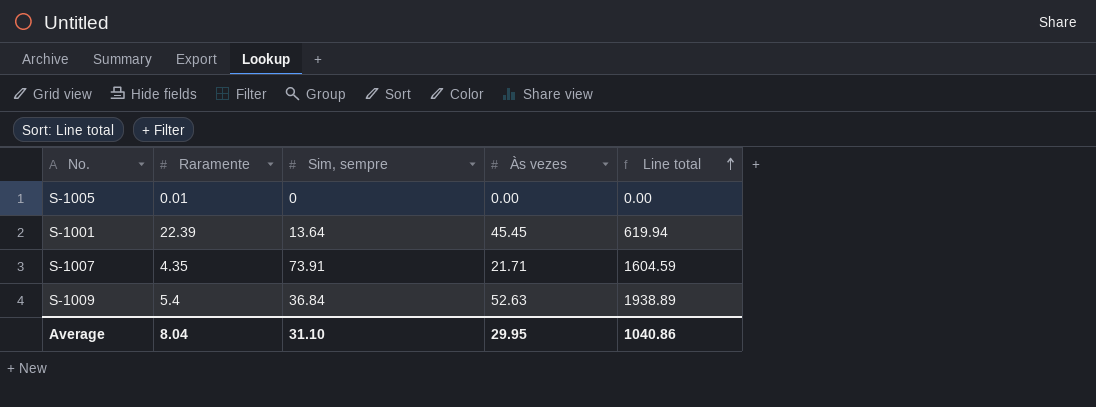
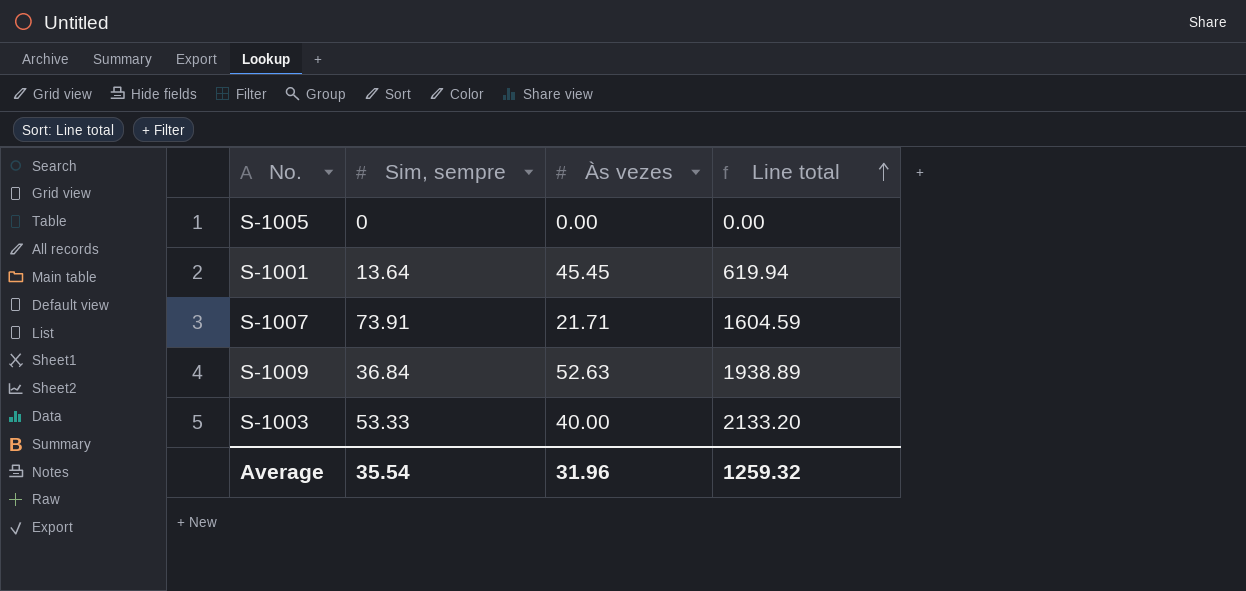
column Raramente | position: 2 -> none
row S-1003: none -> 53.33 | 40.00 | 2133.20
Average | Sim, sempre: 31.10 -> 35.54
Average | Às vezes: 29.95 -> 31.96
Average | Line total: 1040.86 -> 1259.32

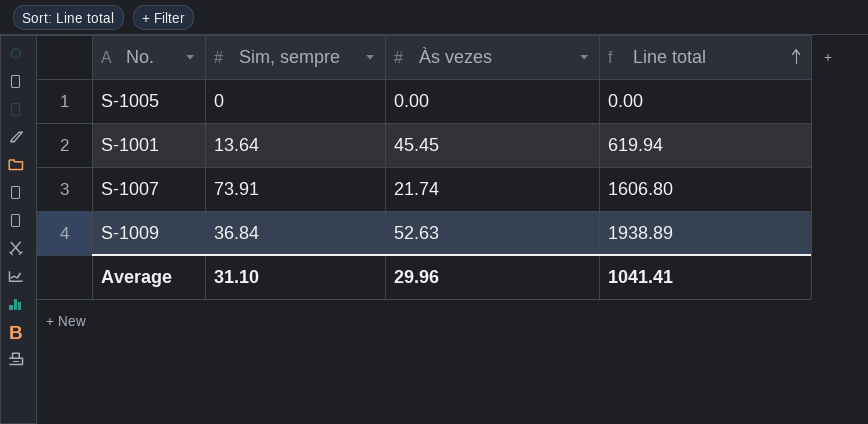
row S-1003: 53.33 | 40.00 | 2133.20 -> none
S-1007 | Às vezes: 21.71 -> 21.74
S-1007 | Line total: 1604.59 -> 1606.80
Average | Sim, sempre: 35.54 -> 31.10
Average | Às vezes: 31.96 -> 29.96
Average | Line total: 1259.32 -> 1041.41

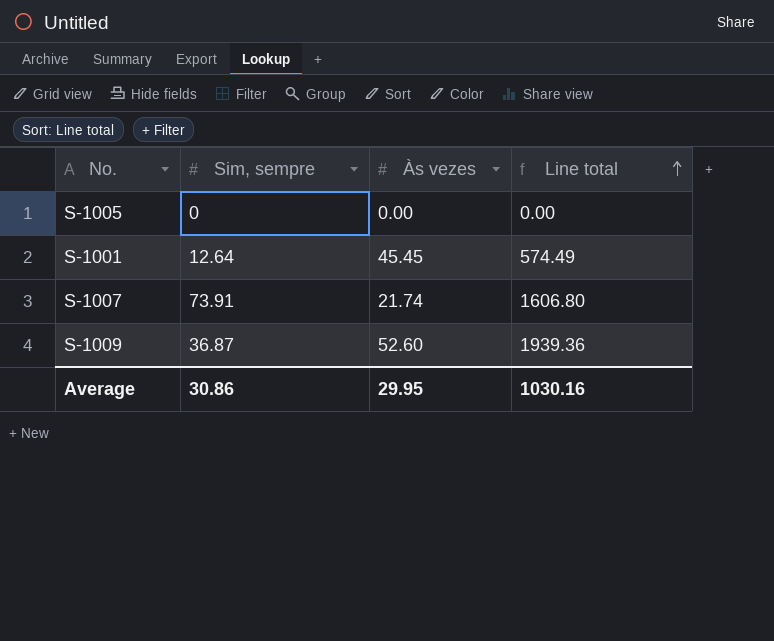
S-1001 | Sim, sempre: 13.64 -> 12.64
S-1001 | Line total: 619.94 -> 574.49
S-1009 | Sim, sempre: 36.84 -> 36.87
S-1009 | Às vezes: 52.63 -> 52.60
S-1009 | Line total: 1938.89 -> 1939.36
Average | Sim, sempre: 31.10 -> 30.86
Average | Às vezes: 29.96 -> 29.95
Average | Line total: 1041.41 -> 1030.16

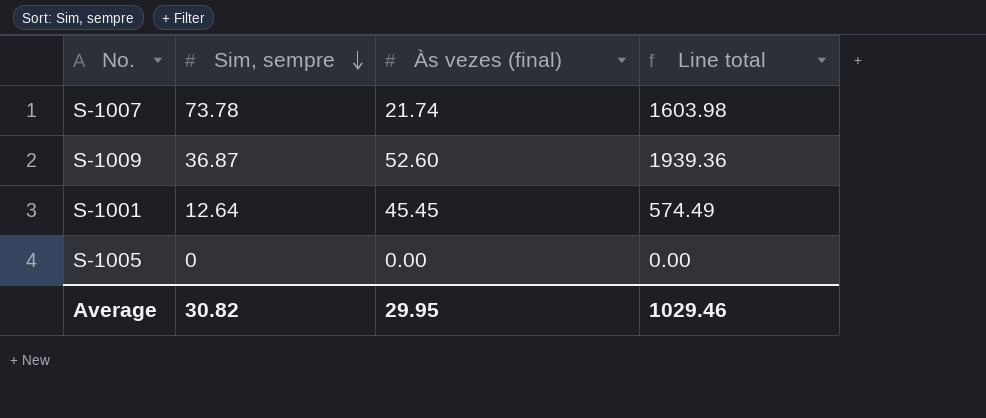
row order: Line total ascending -> Sim, sempre descending
column name: Às vezes -> Às vezes (final)
S-1007 | Sim, sempre: 73.91 -> 73.78
S-1007 | Line total: 1606.80 -> 1603.98
Average | Sim, sempre: 30.86 -> 30.82
Average | Line total: 1030.16 -> 1029.46

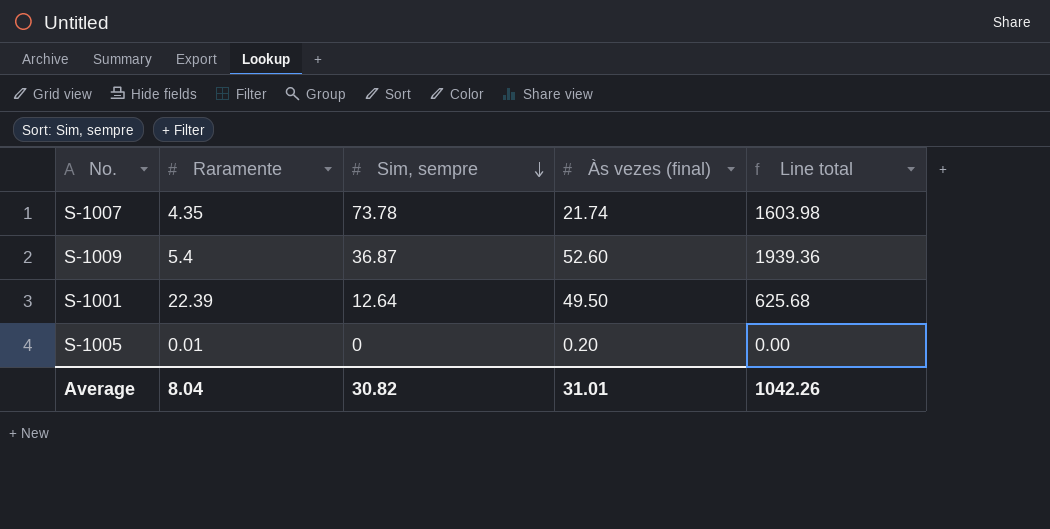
column Raramente | position: none -> 2
S-1001 | Às vezes (final): 45.45 -> 49.50
S-1001 | Line total: 574.49 -> 625.68
S-1005 | Às vezes (final): 0.00 -> 0.20
Average | Às vezes (final): 29.95 -> 31.01
Average | Line total: 1029.46 -> 1042.26

